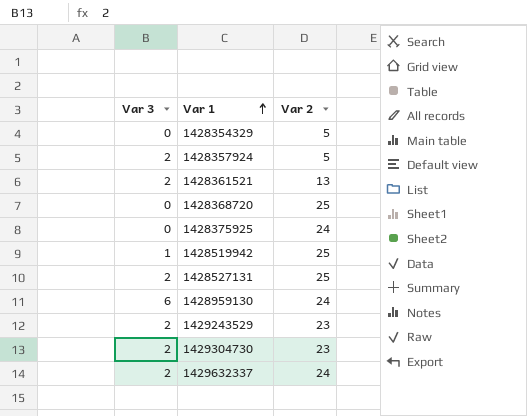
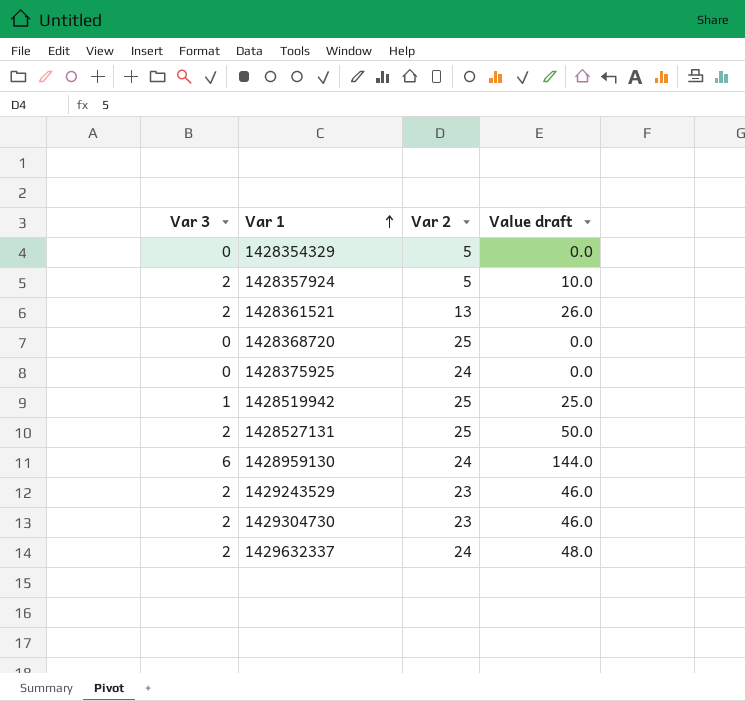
column Value draft | formula: none -> [Var 3] * [Var 2]

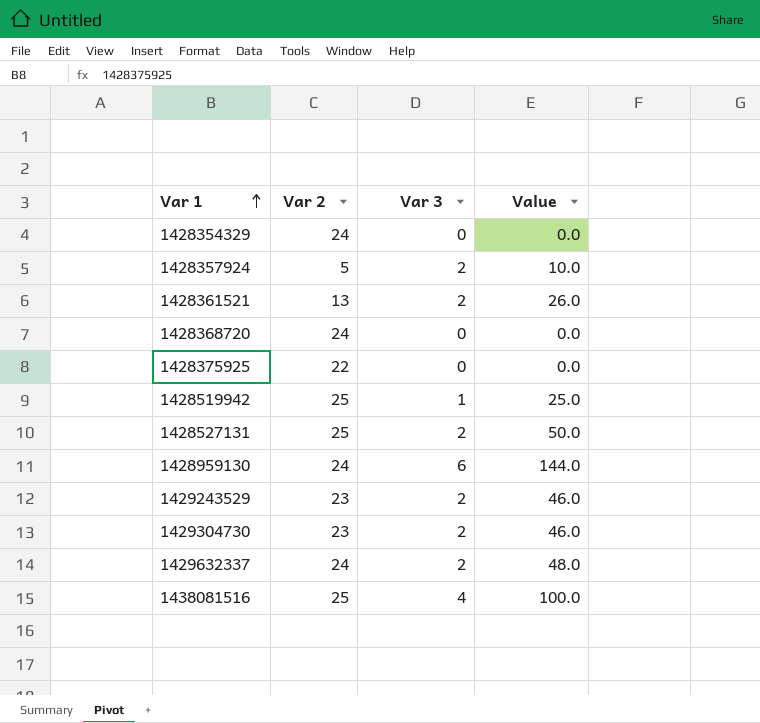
column Var 3 | position: 1 -> 3
column name: Value draft -> Value
1428354329 | Var 2: 5 -> 24
1428368720 | Var 2: 25 -> 24
1428375925 | Var 2: 24 -> 22
row 1438081516: none -> 25 | 4 | 100.0

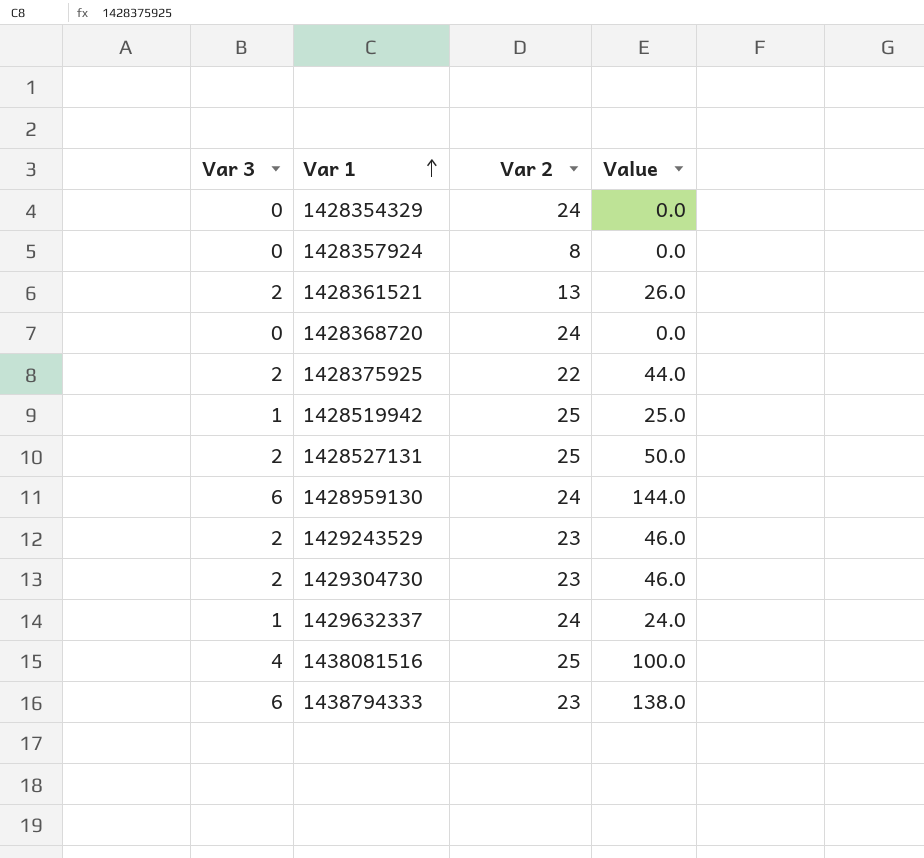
column Var 3 | position: 3 -> 1
1428357924 | Var 3: 2 -> 0
1428357924 | Var 2: 5 -> 8
1428357924 | Value: 10.0 -> 0.0
1428375925 | Var 3: 0 -> 2
1428375925 | Value: 0.0 -> 44.0
1429632337 | Var 3: 2 -> 1
1429632337 | Value: 48.0 -> 24.0
row 1438794333: none -> 6 | 23 | 138.0

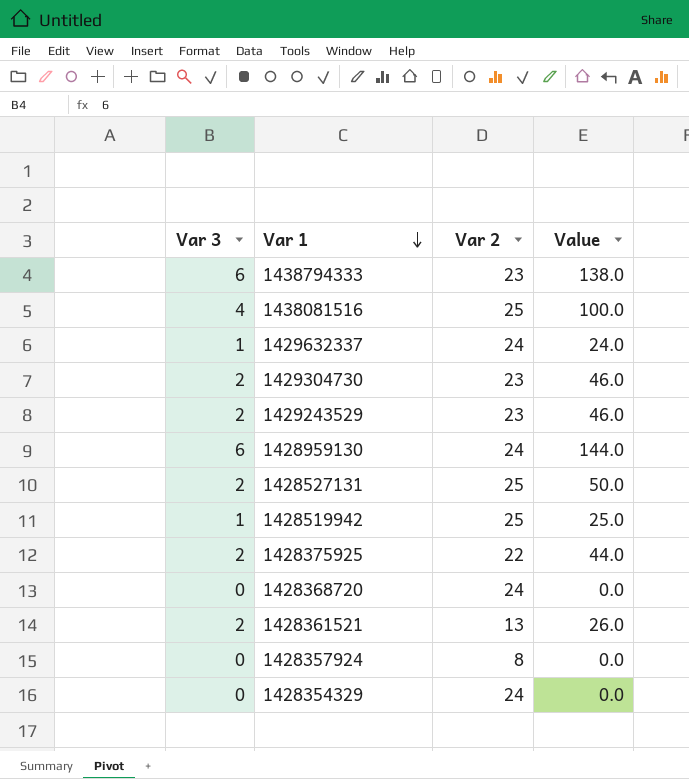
row order: Var 1 ascending -> Var 1 descending

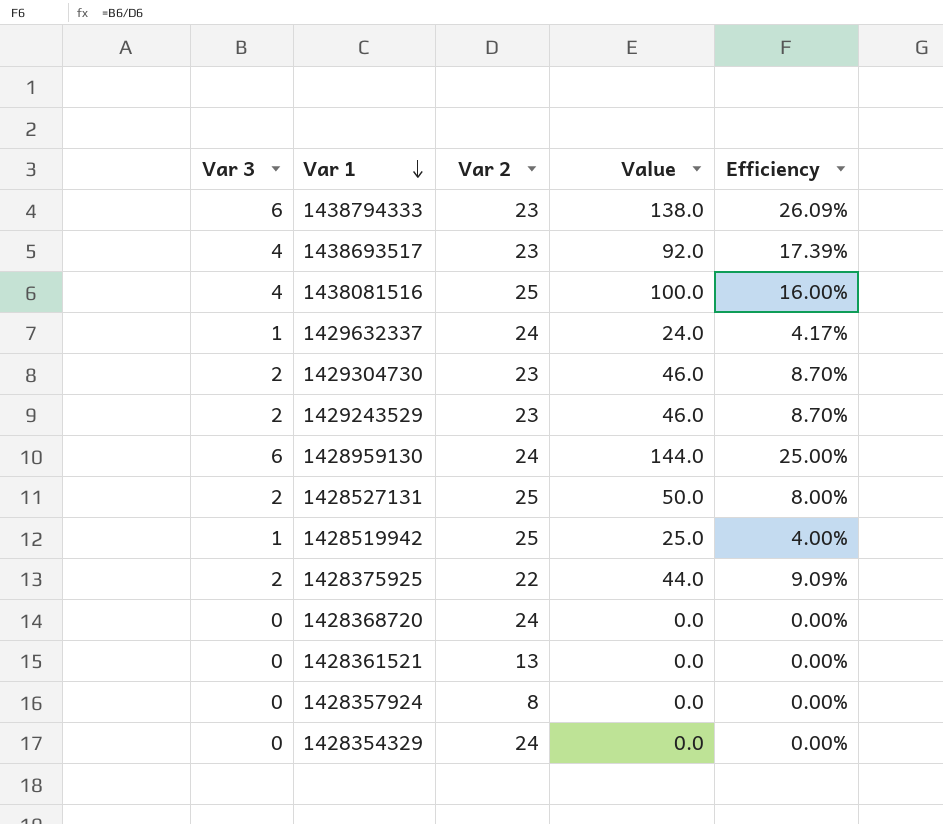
column Efficiency | formula: none -> [Var 3] / [Var 2]
row 1438693517: none -> 4 | 23 | 92.0 | 17.39%
1428361521 | Var 3: 2 -> 0
1428361521 | Value: 26.0 -> 0.0

